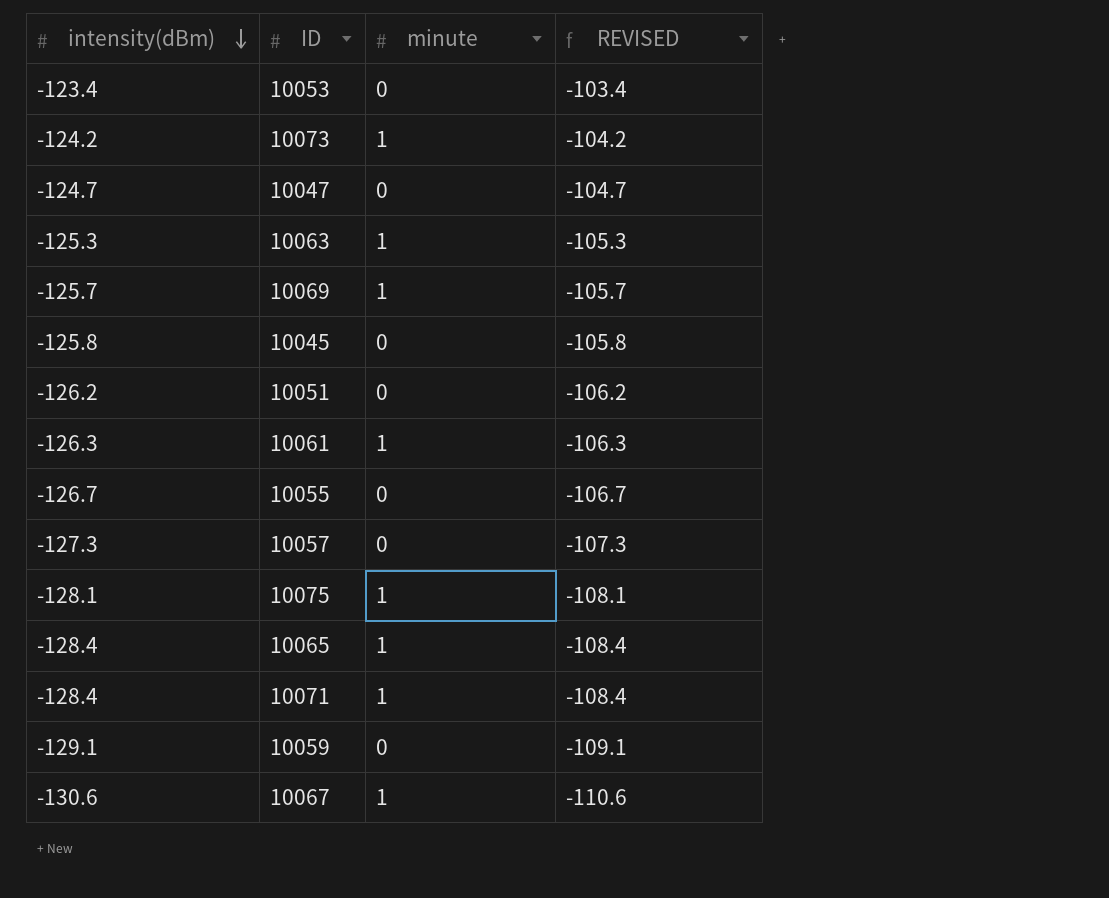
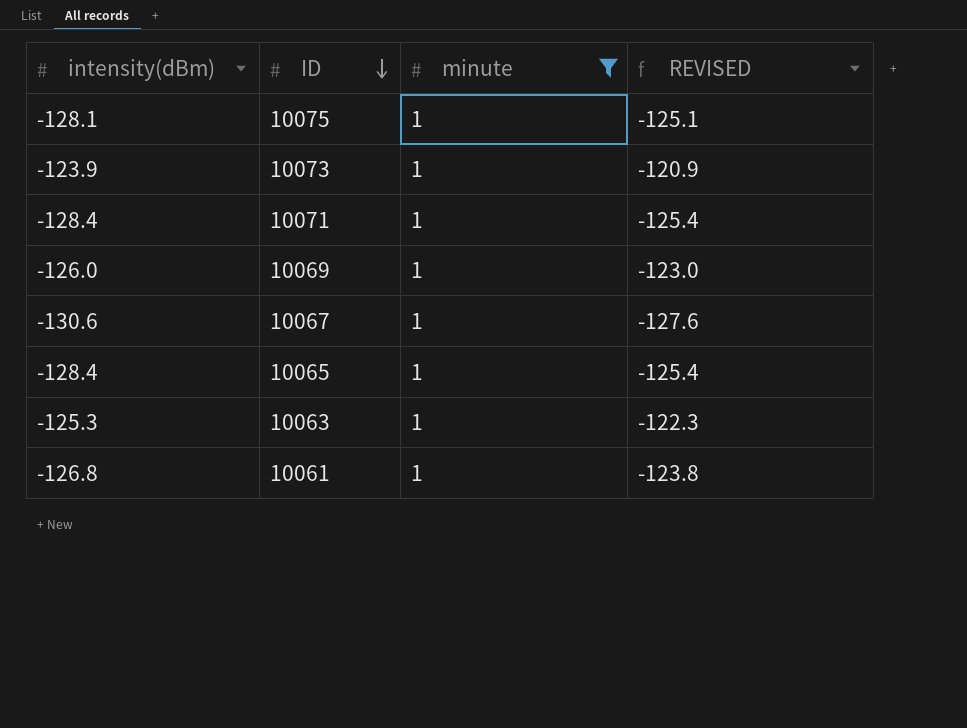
filter: none -> minute = 1
row order: intensity(dBm) descending -> ID descending
column REVISED | formula: [intensity(dBm)] + 20 -> [intensity(dBm)] + 3
10073 | intensity(dBm): -124.2 -> -123.9
10069 | intensity(dBm): -125.7 -> -126.0
10061 | intensity(dBm): -126.3 -> -126.8

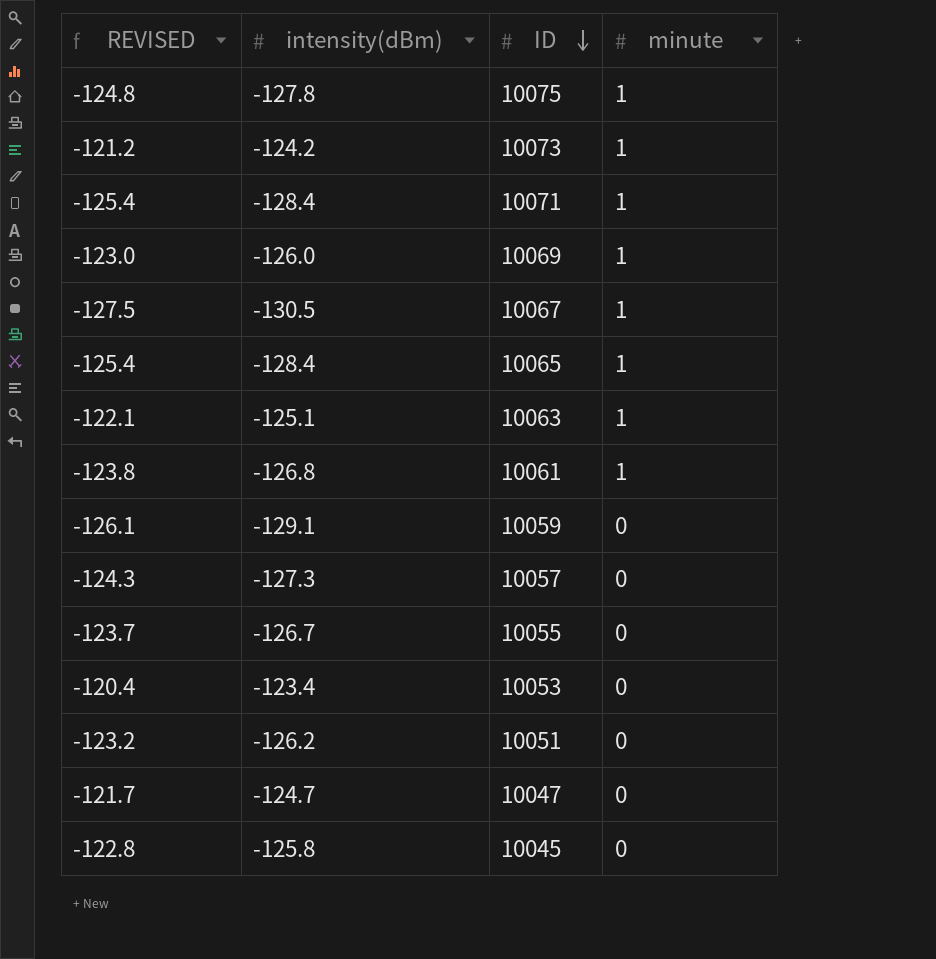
filter: minute = 1 -> none
column REVISED | position: 4 -> 1
10075 | REVISED: -125.1 -> -124.8
10075 | intensity(dBm): -128.1 -> -127.8
10073 | REVISED: -120.9 -> -121.2
10073 | intensity(dBm): -123.9 -> -124.2
10067 | REVISED: -127.6 -> -127.5
10067 | intensity(dBm): -130.6 -> -130.5
10063 | REVISED: -122.3 -> -122.1
10063 | intensity(dBm): -125.3 -> -125.1

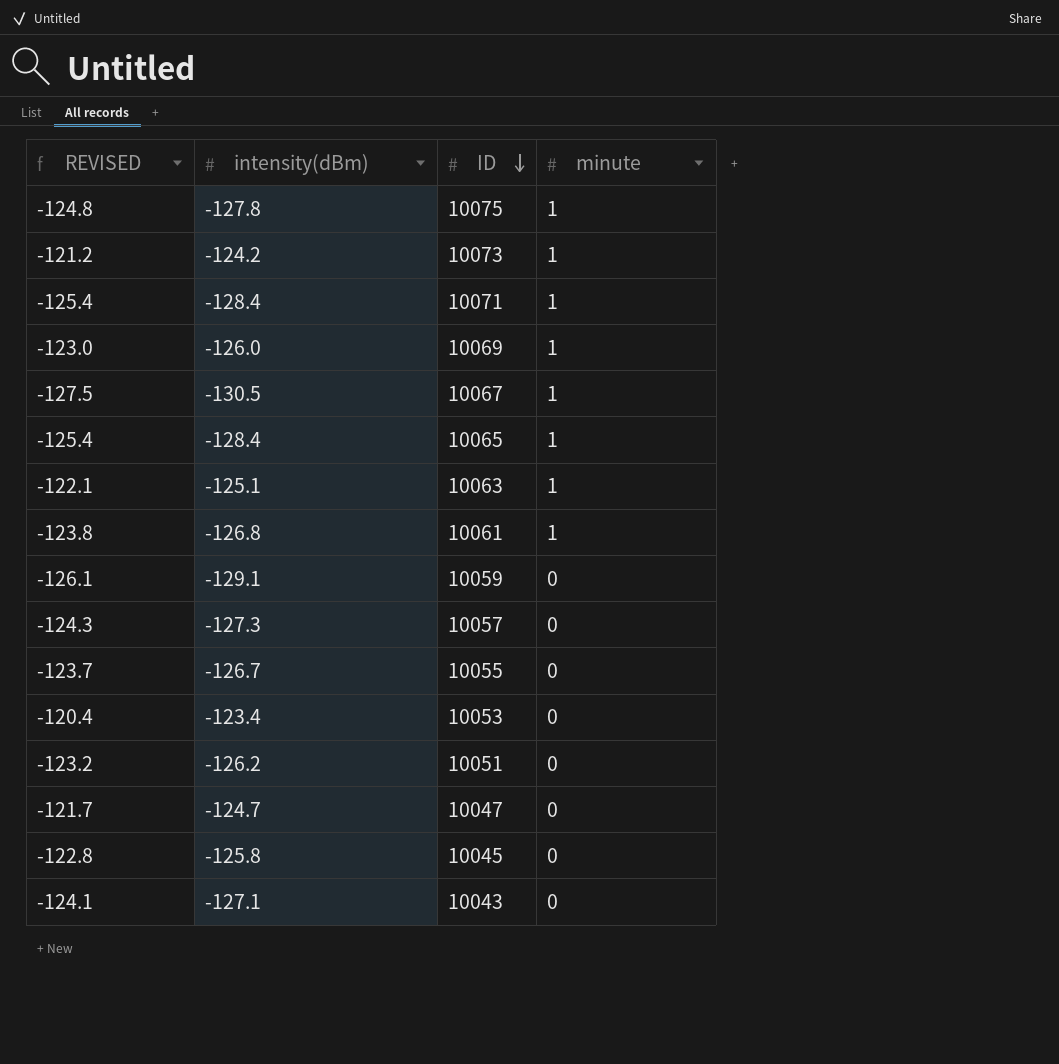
row 10043: none -> -124.1 | -127.1 | 0

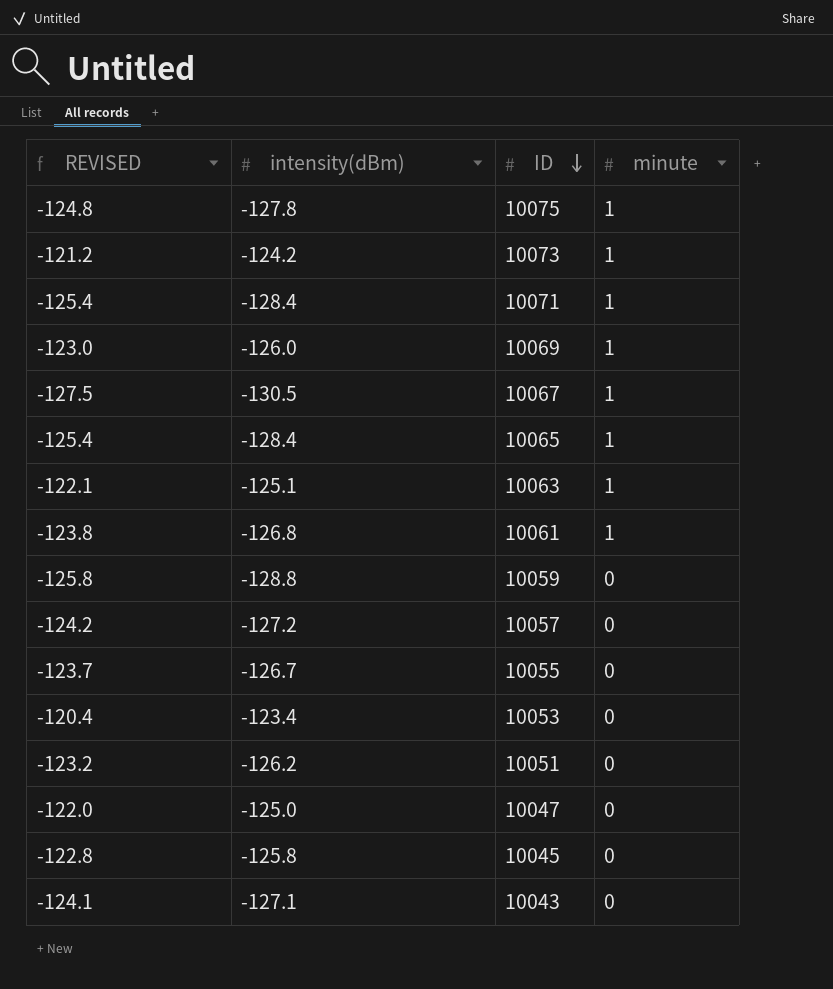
10059 | REVISED: -126.1 -> -125.8
10059 | intensity(dBm): -129.1 -> -128.8
10057 | REVISED: -124.3 -> -124.2
10057 | intensity(dBm): -127.3 -> -127.2
10047 | REVISED: -121.7 -> -122.0
10047 | intensity(dBm): -124.7 -> -125.0

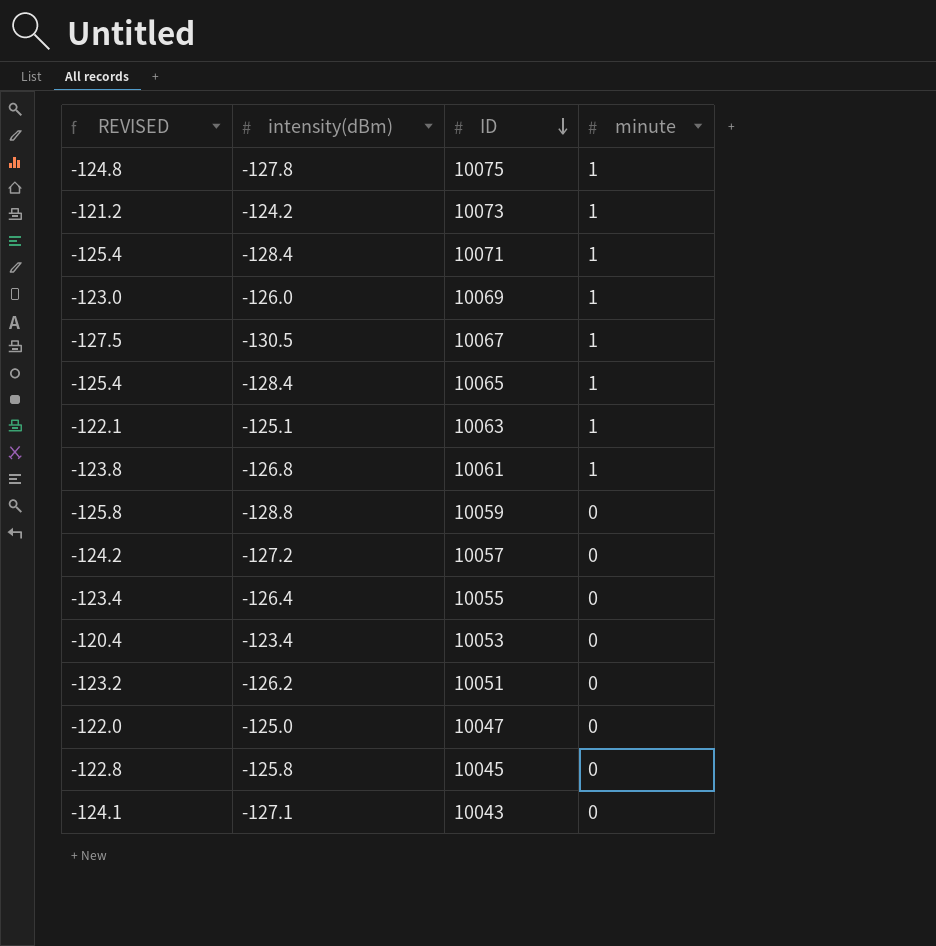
10055 | REVISED: -123.7 -> -123.4
10055 | intensity(dBm): -126.7 -> -126.4

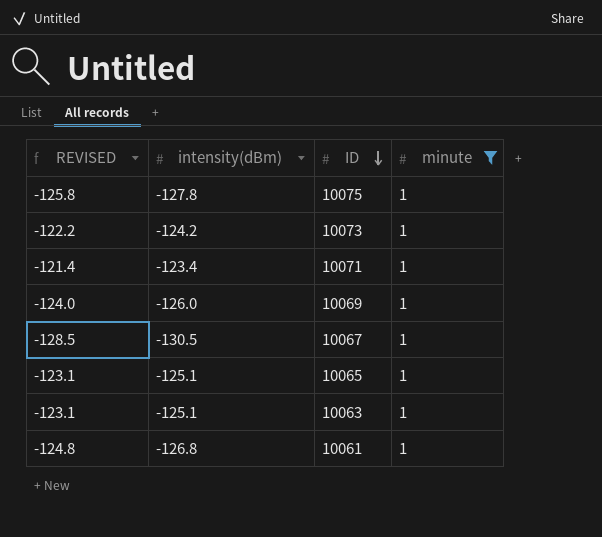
filter: none -> minute = 1
column REVISED | formula: [intensity(dBm)] + 3 -> [intensity(dBm)] + 2
10071 | intensity(dBm): -128.4 -> -123.4
10065 | intensity(dBm): -128.4 -> -125.1

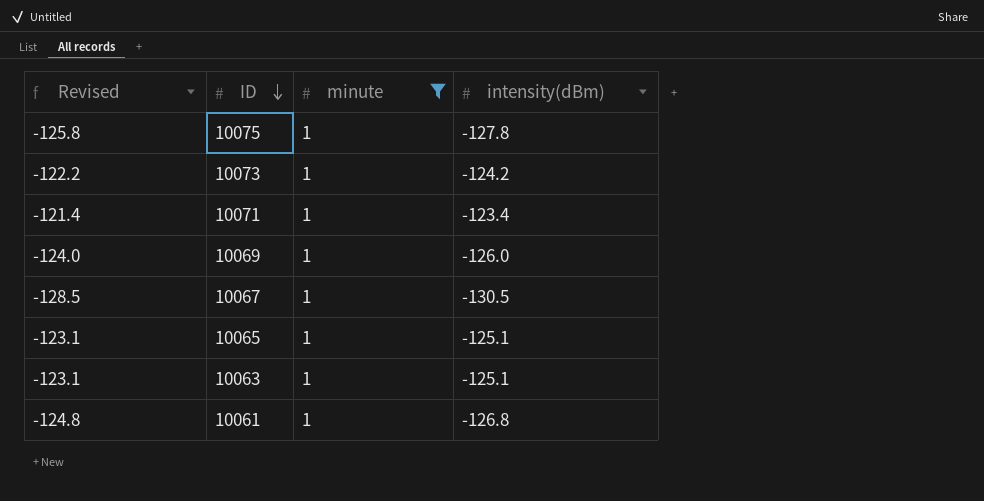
column name: REVISED -> Revised
column intensity(dBm) | position: 2 -> 4

